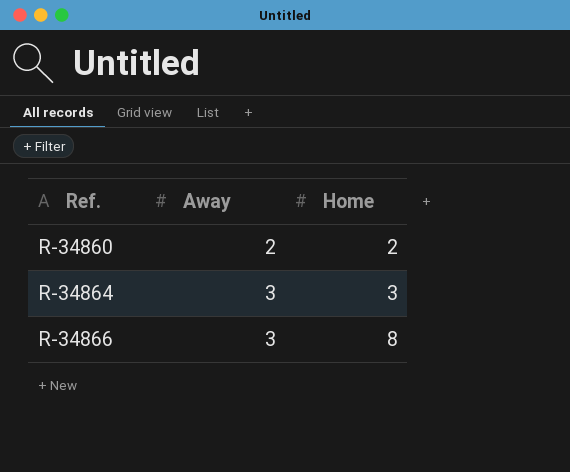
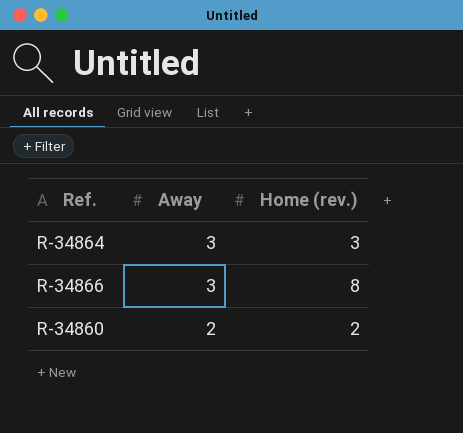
row order: Ref. ascending -> Away descending
column name: Home -> Home (rev.)

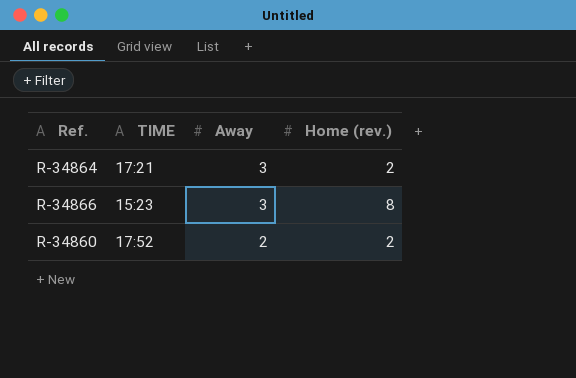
column TIME | position: none -> 2
R-34864 | Home (rev.): 3 -> 2

